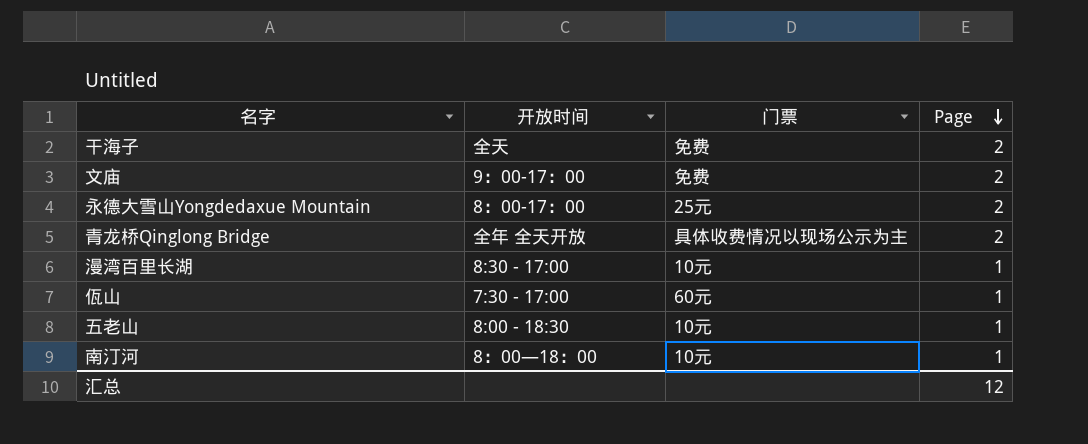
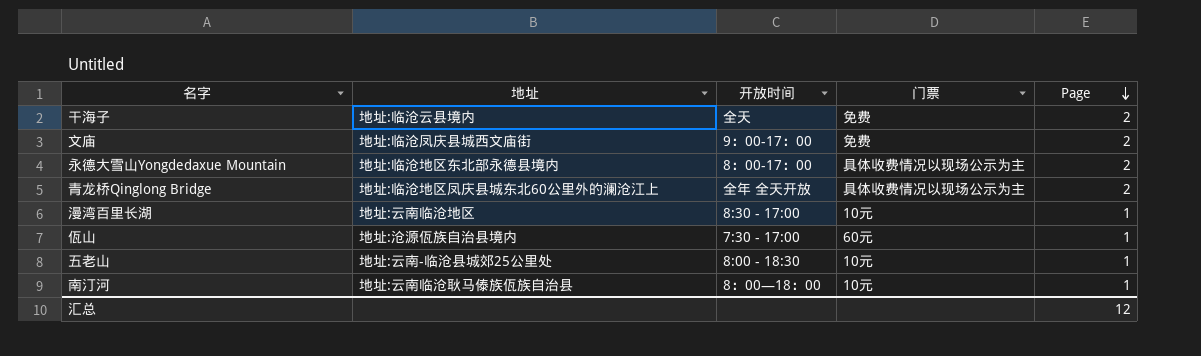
column 地址 | position: none -> 2
永德大雪山Yongdedaxue Mountain | 门票: 25元 -> 具体收费情况以现场公示为主

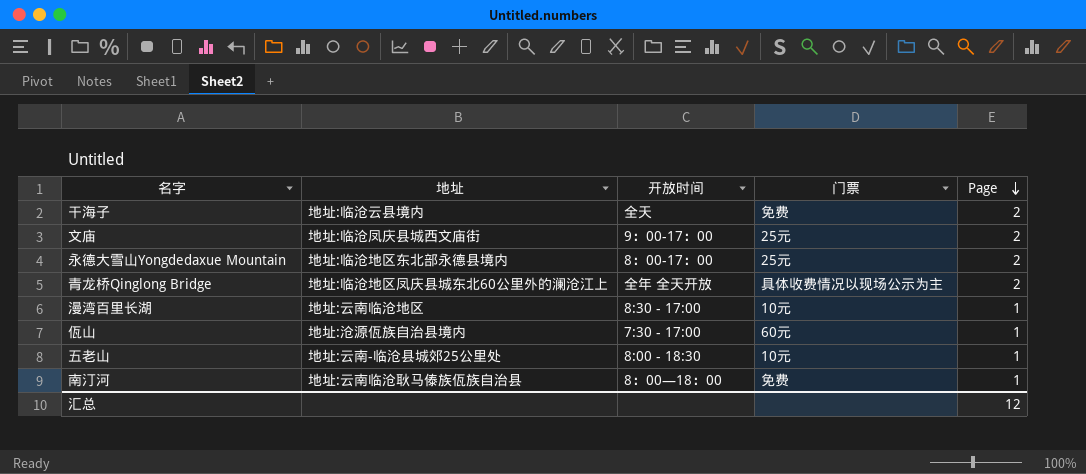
文庙 | 门票: 免费 -> 25元
永德大雪山Yongdedaxue Mountain | 门票: 具体收费情况以现场公示为主 -> 25元
南汀河 | 门票: 10元 -> 免费

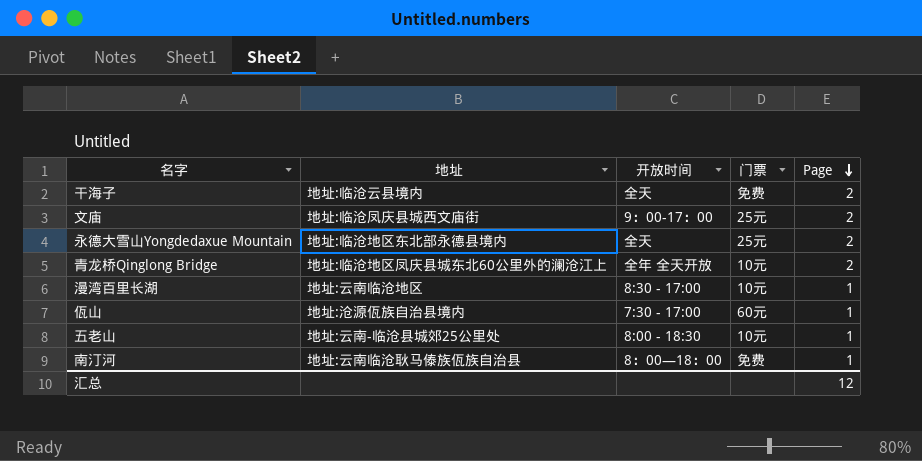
永德大雪山Yongdedaxue Mountain | 开放时间: 8：00-17：00 -> 全天
青龙桥Qinglong Bridge | 门票: 具体收费情况以现场公示为主 -> 10元

